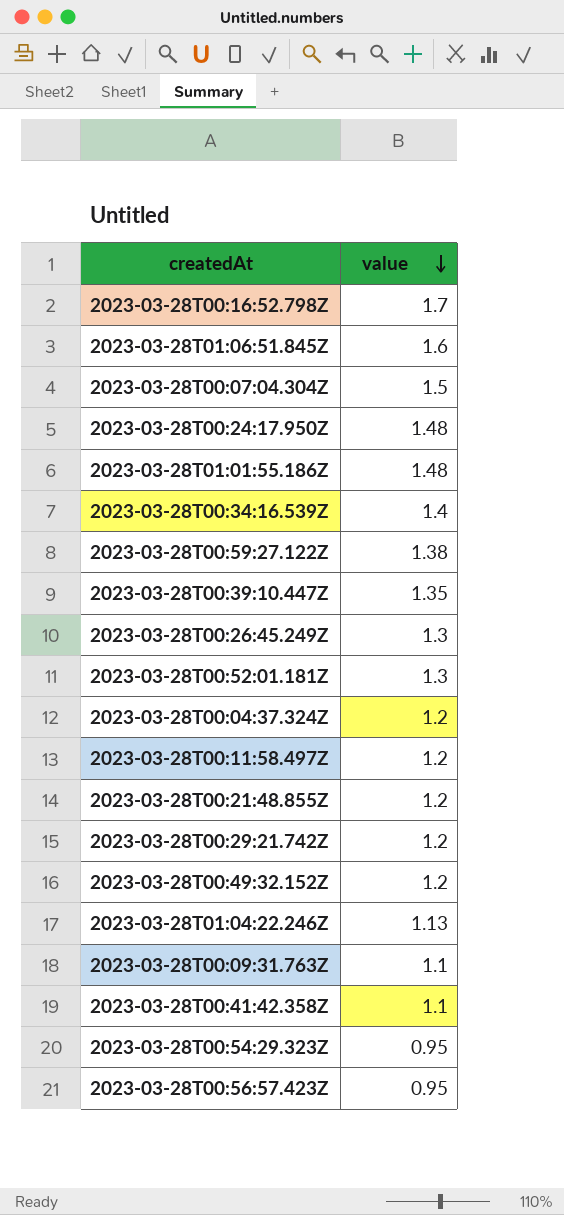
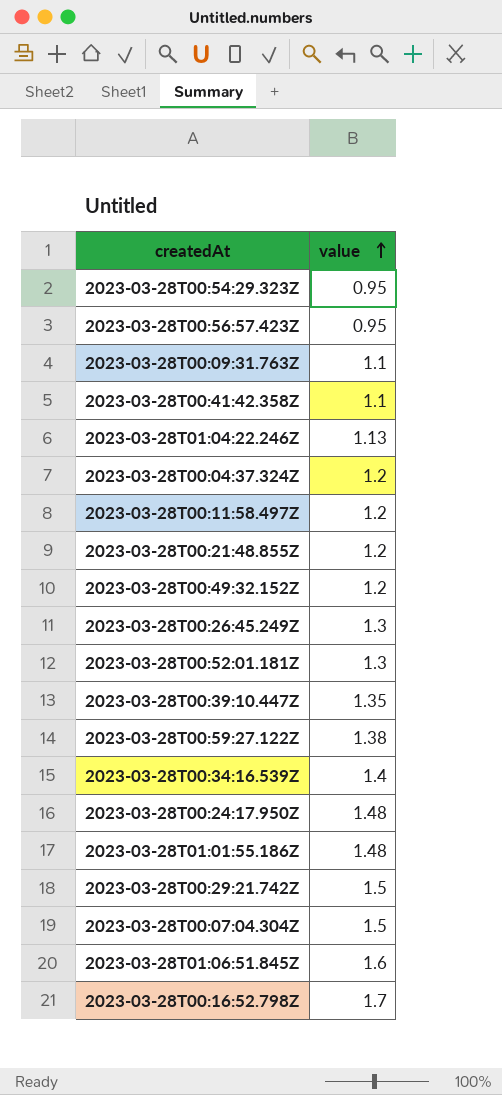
row order: value descending -> value ascending
2023-03-28T00:29:21.742Z | value: 1.2 -> 1.5

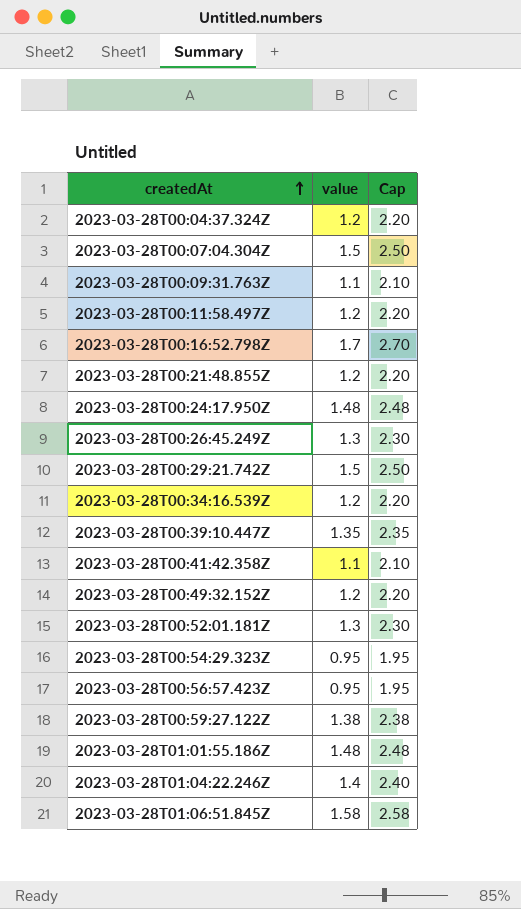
row order: value ascending -> createdAt ascending
column Cap | formula: none -> [value] + 1
2023-03-28T00:34:16.539Z | value: 1.4 -> 1.2
2023-03-28T01:04:22.246Z | value: 1.13 -> 1.4
2023-03-28T01:06:51.845Z | value: 1.6 -> 1.58

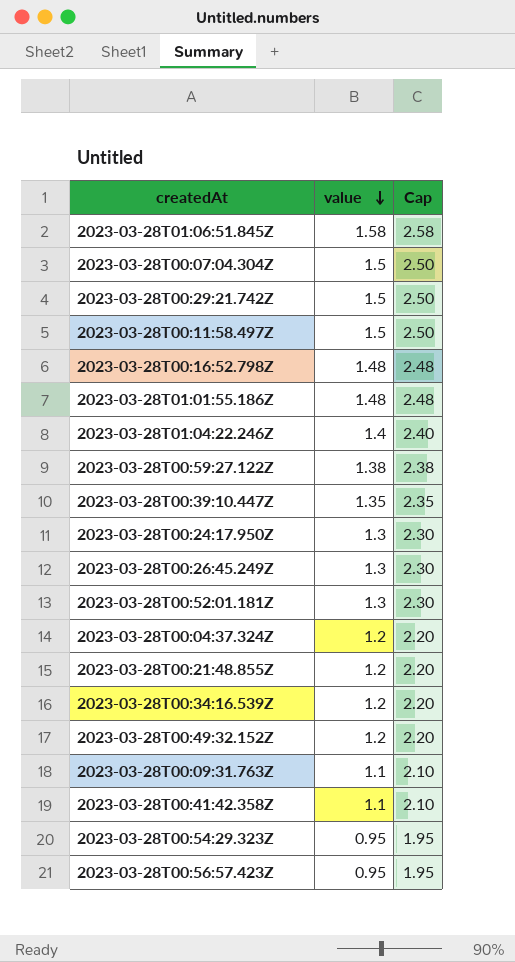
row order: createdAt ascending -> value descending
2023-03-28T00:11:58.497Z | value: 1.2 -> 1.5
2023-03-28T00:11:58.497Z | Cap: 2.20 -> 2.50
2023-03-28T00:16:52.798Z | value: 1.7 -> 1.48
2023-03-28T00:16:52.798Z | Cap: 2.70 -> 2.48
2023-03-28T00:24:17.950Z | value: 1.48 -> 1.3
2023-03-28T00:24:17.950Z | Cap: 2.48 -> 2.30

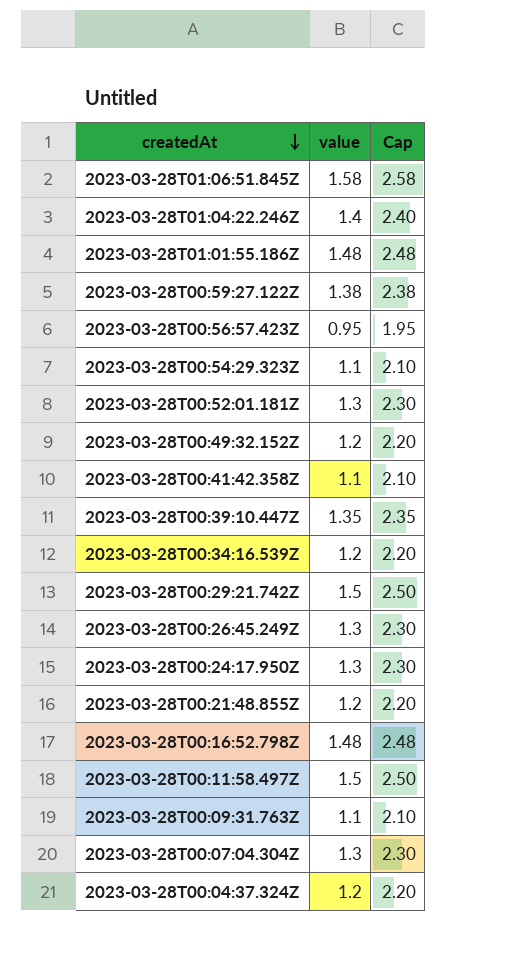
row order: value descending -> createdAt descending
2023-03-28T00:54:29.323Z | value: 0.95 -> 1.1
2023-03-28T00:54:29.323Z | Cap: 1.95 -> 2.10
2023-03-28T00:07:04.304Z | value: 1.5 -> 1.3
2023-03-28T00:07:04.304Z | Cap: 2.50 -> 2.30

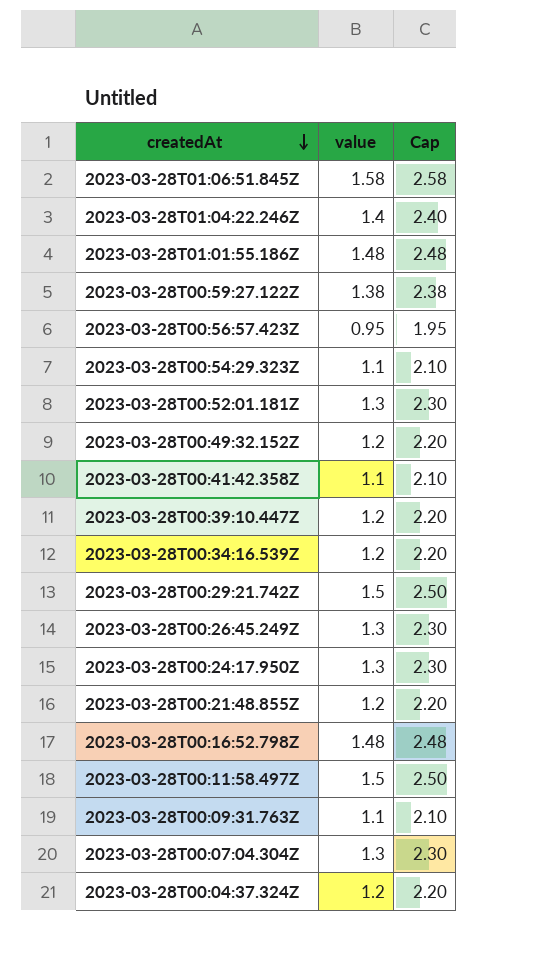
2023-03-28T00:39:10.447Z | value: 1.35 -> 1.2
2023-03-28T00:39:10.447Z | Cap: 2.35 -> 2.20

